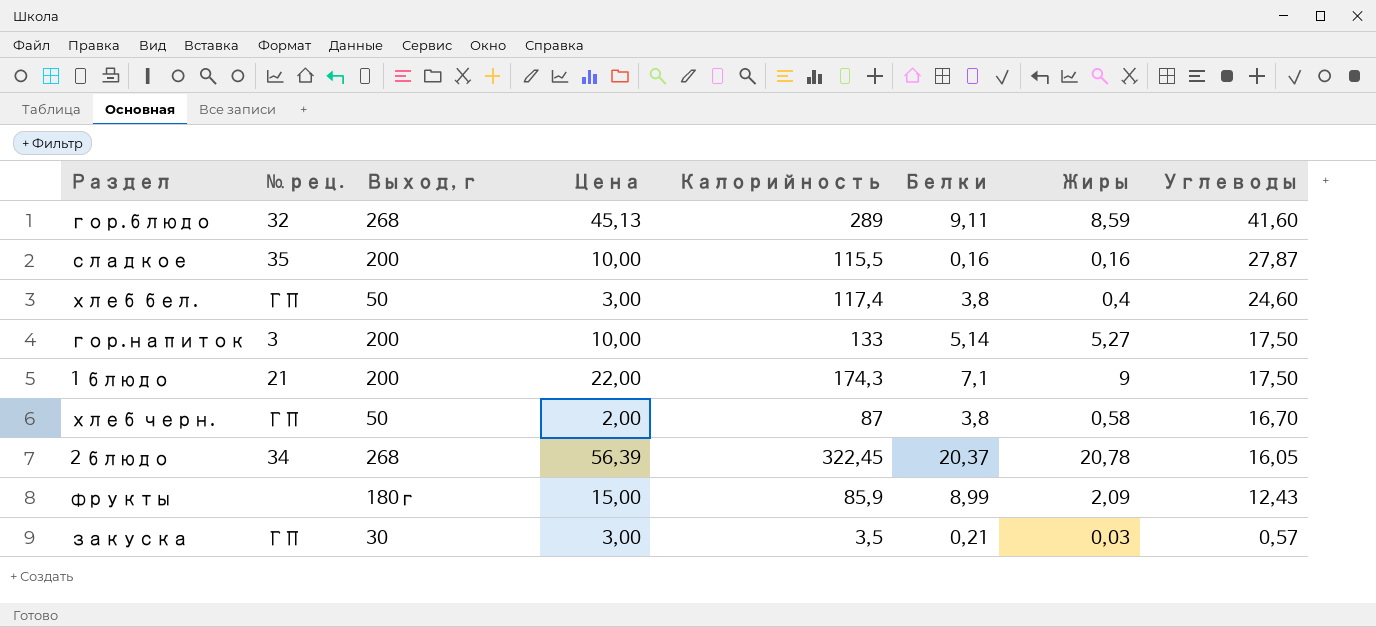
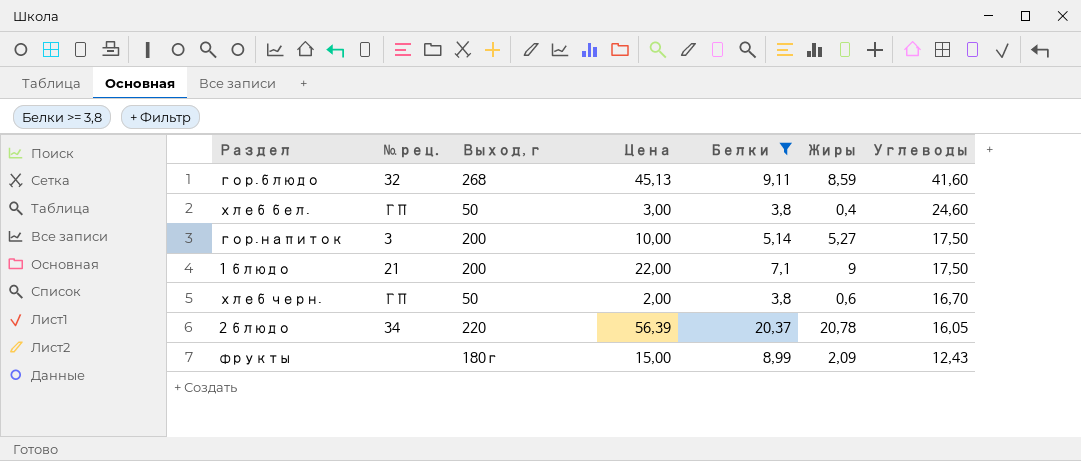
filter: none -> Белки >= 3,8
column Калорийность | position: 5 -> none
хлеб черн. | Жиры: 0,58 -> 0,6
2 блюдо | Выход, г: 268 -> 220

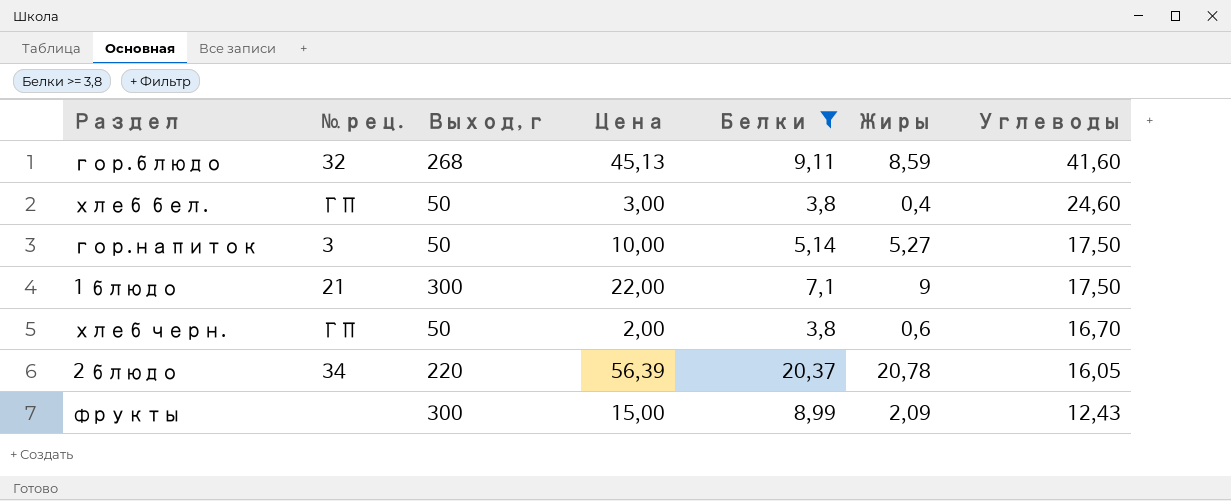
гор.напиток | Выход, г: 200 -> 50
1 блюдо | Выход, г: 200 -> 300
фрукты | Выход, г: 180г -> 300

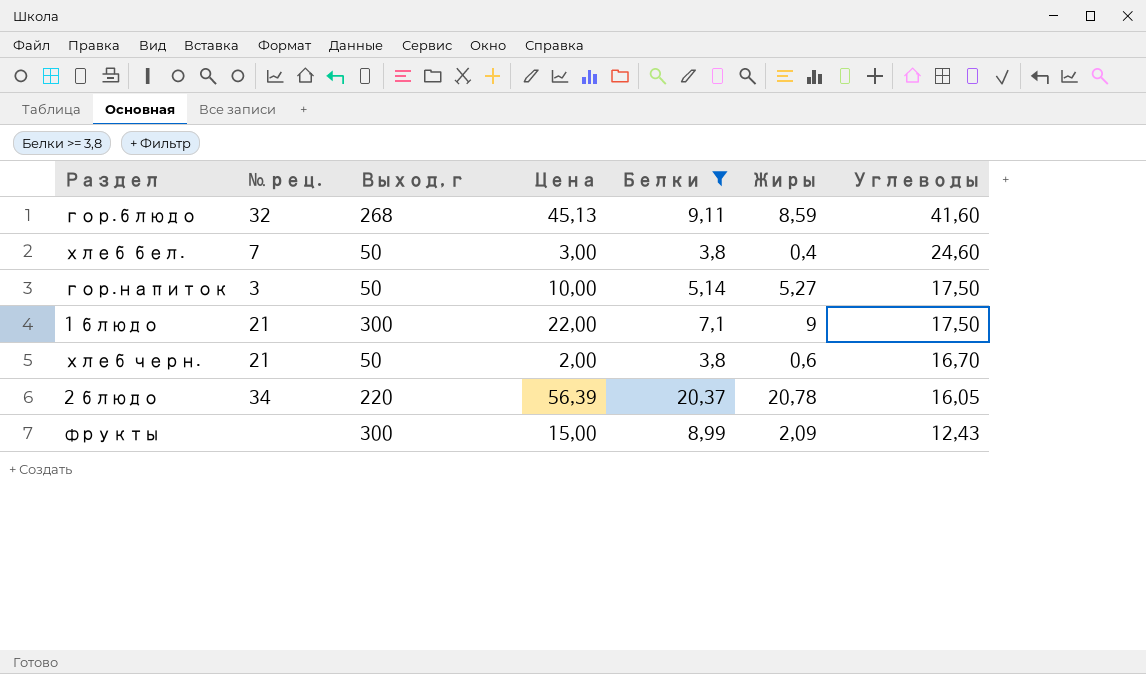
хлеб бел. | № рец.: ГП -> 7
хлеб черн. | № рец.: ГП -> 21

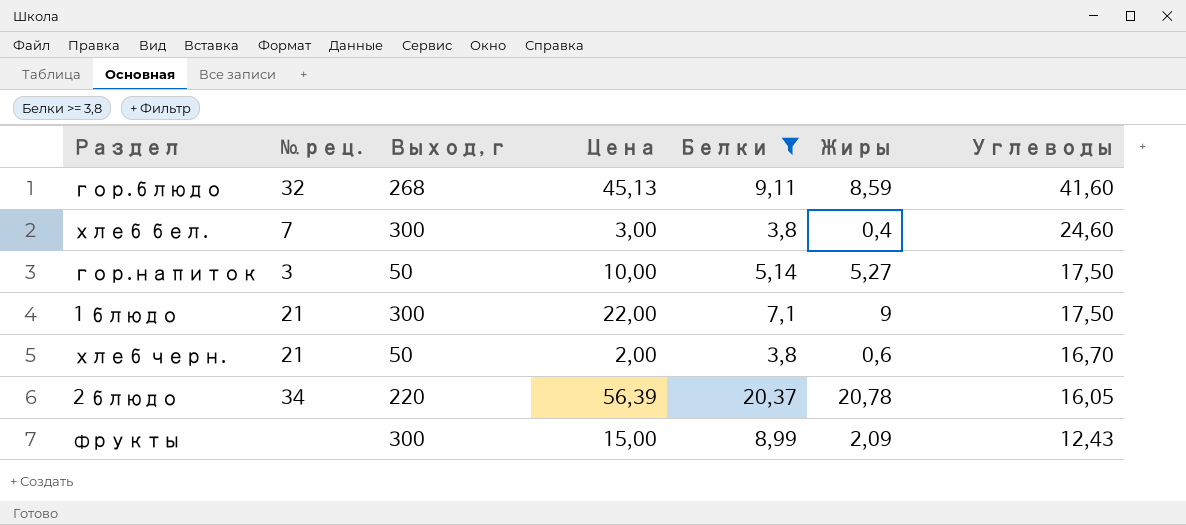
хлеб бел. | Выход, г: 50 -> 300

